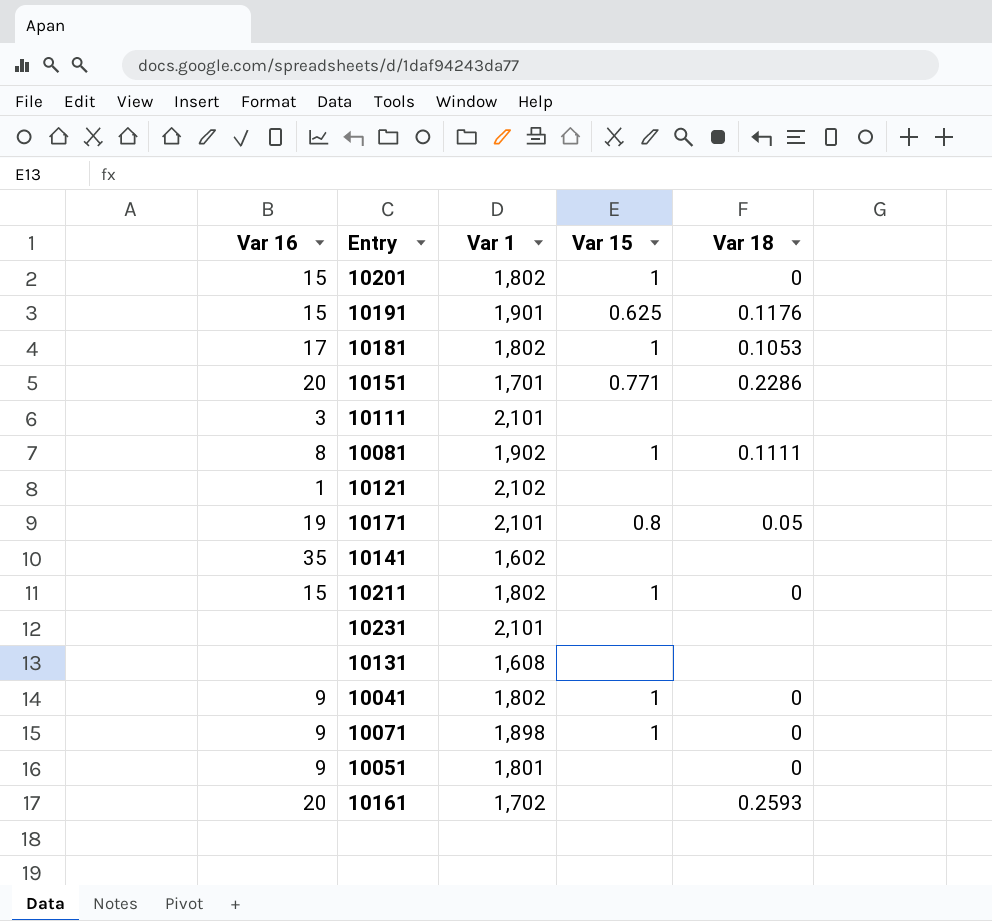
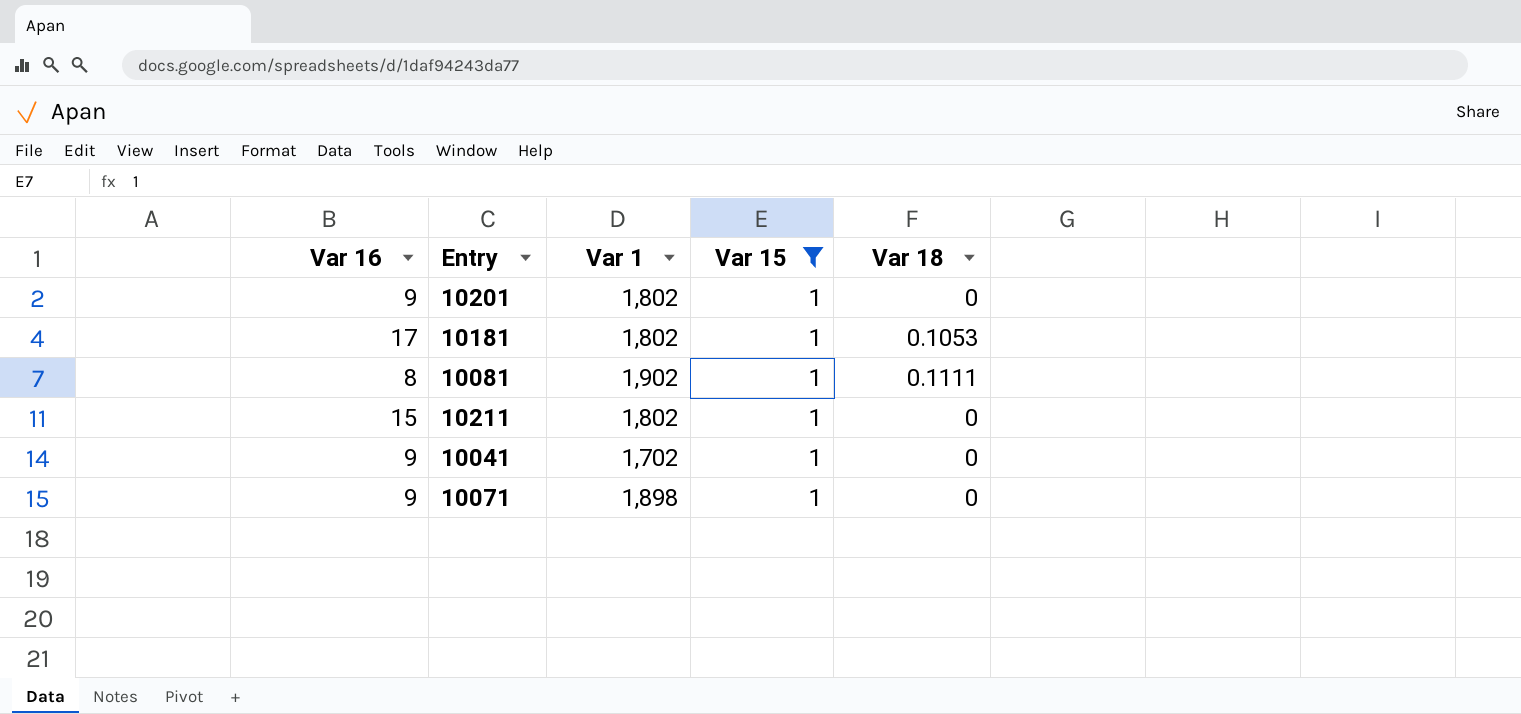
filter: none -> Var 15 = 1
10201 | Var 16: 15 -> 9
10041 | Var 1: 1,802 -> 1,702

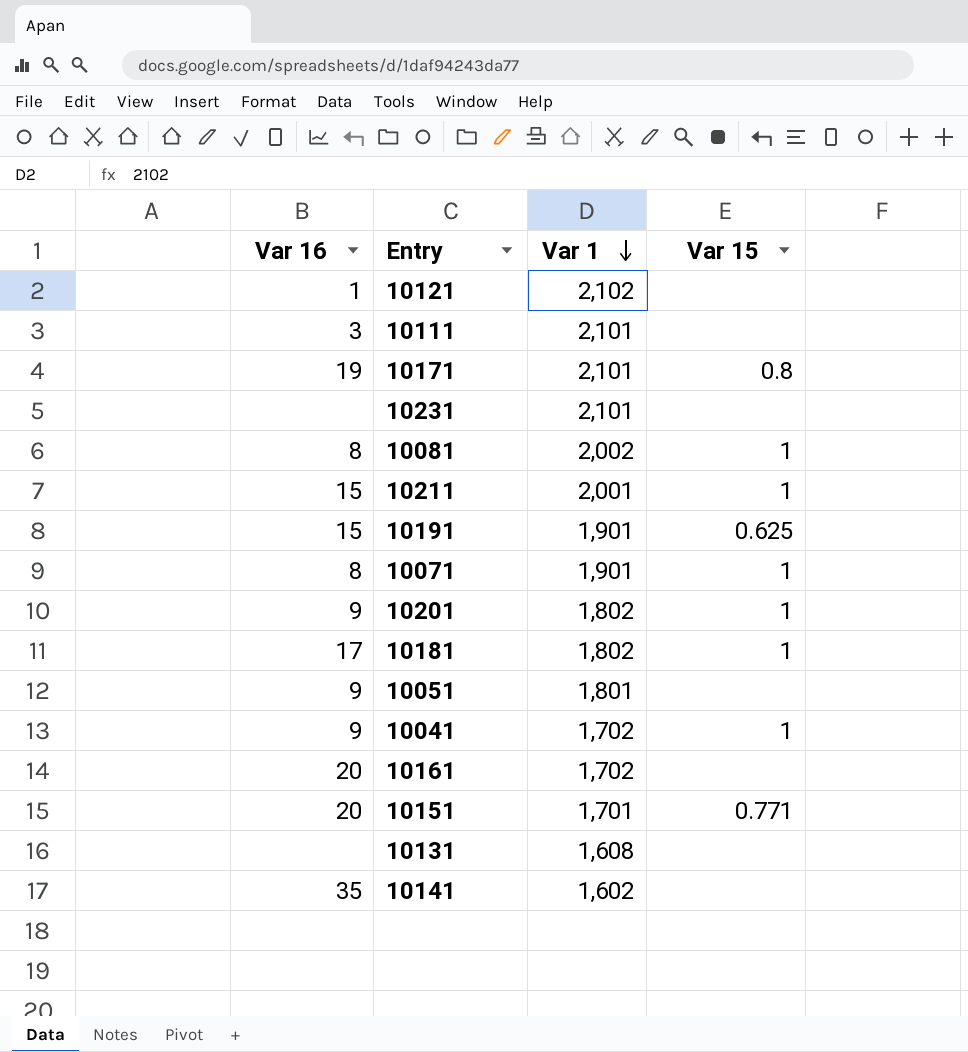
filter: Var 15 = 1 -> none
row order: none -> Var 1 descending
column Var 18 | position: 5 -> none
10081 | Var 1: 1,902 -> 2,002
10211 | Var 1: 1,802 -> 2,001
10071 | Var 16: 9 -> 8
10071 | Var 1: 1,898 -> 1,901

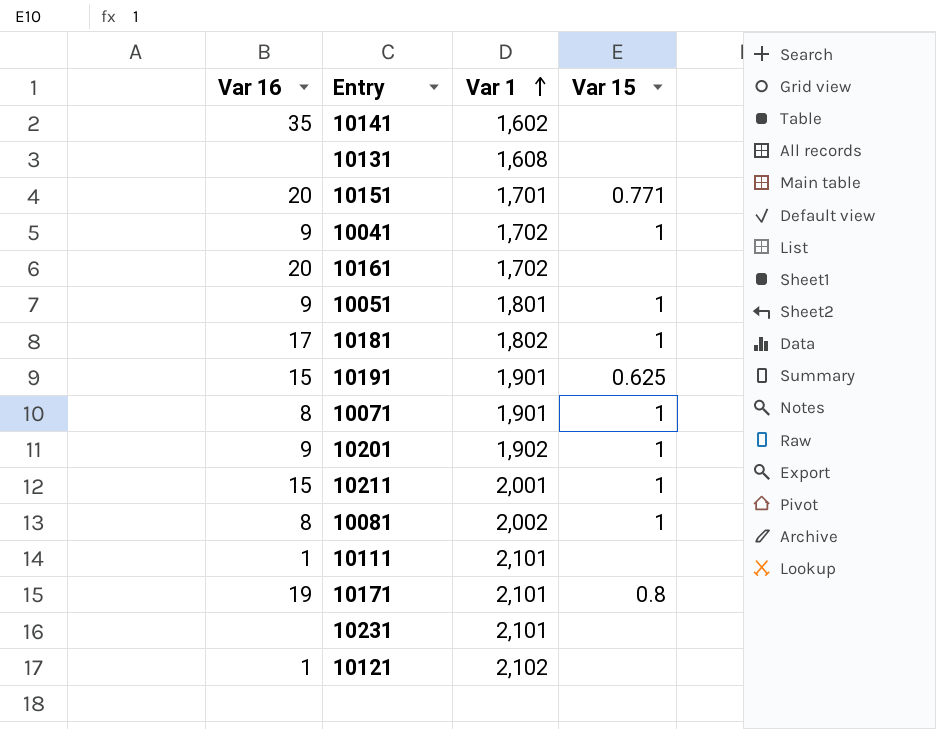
row order: Var 1 descending -> Var 1 ascending
10051 | Var 15: none -> 1
10201 | Var 1: 1,802 -> 1,902
10111 | Var 16: 3 -> 1

